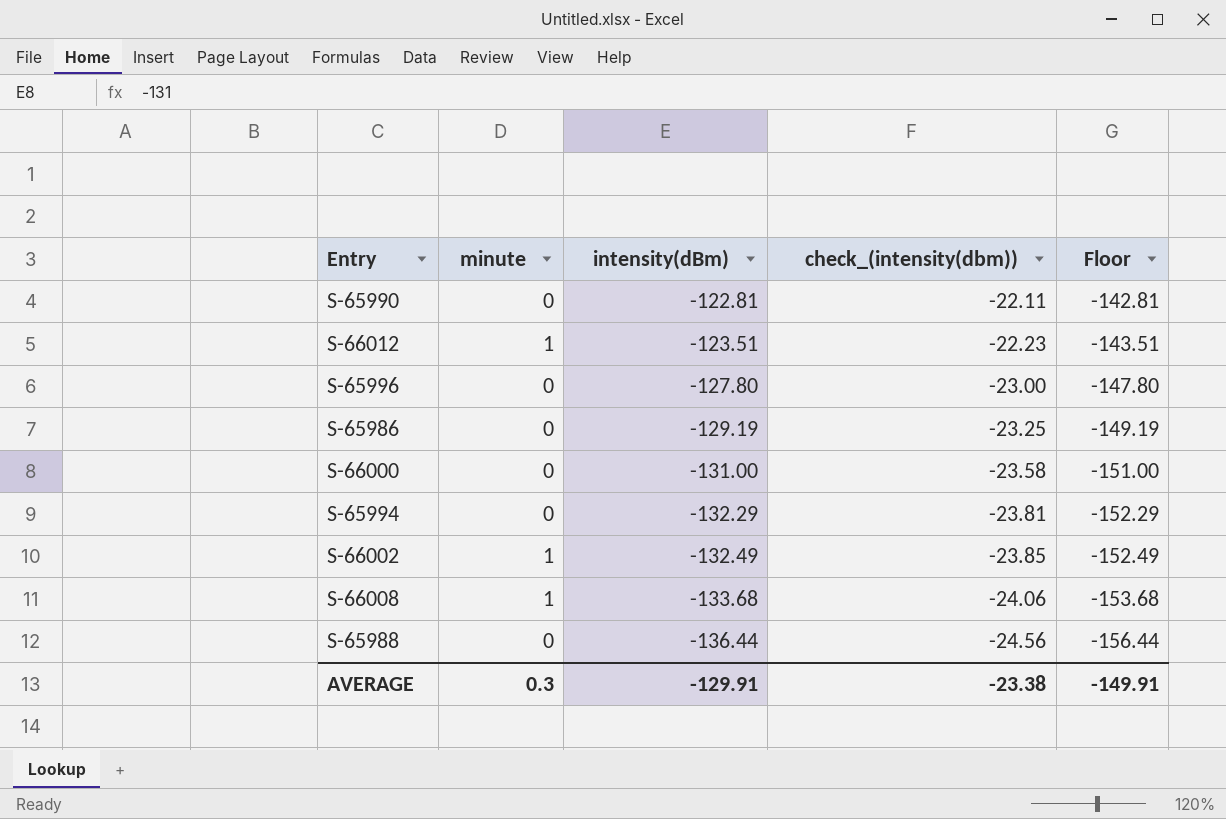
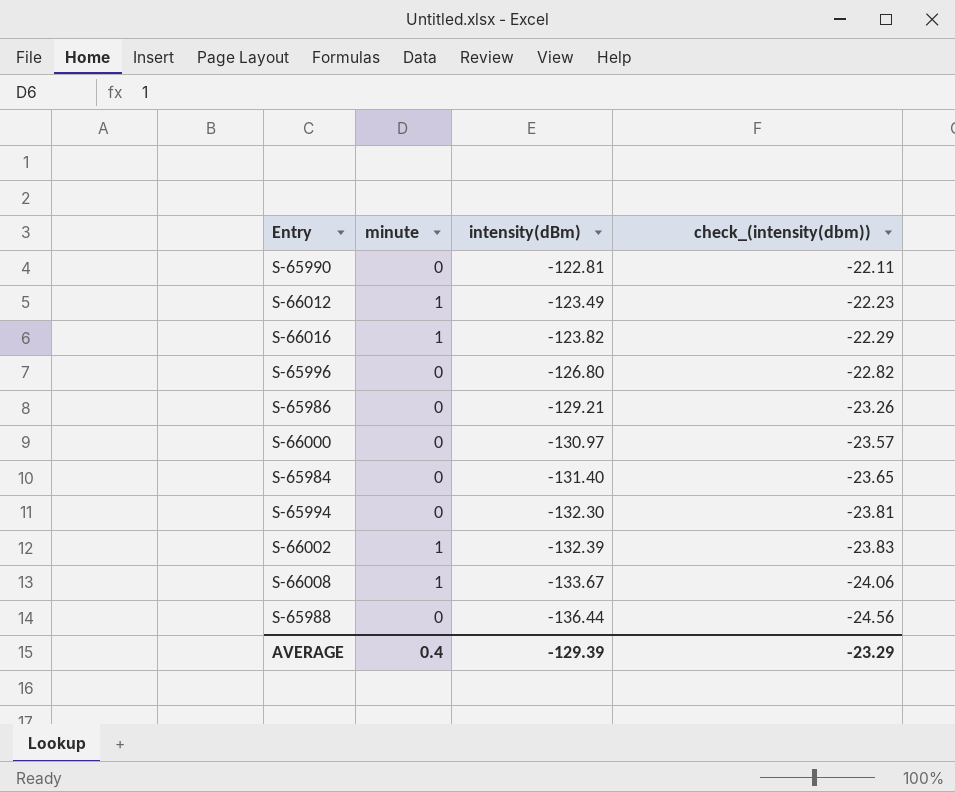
column Floor | formula: [intensity(dBm)] - 20 -> none
S-66012 | intensity(dBm): -123.51 -> -123.49
row S-66016: none -> 1 | -123.82 | -22.29
S-65996 | intensity(dBm): -127.80 -> -126.80
S-65996 | check_(intensity(dbm)): -23.00 -> -22.82
S-65986 | intensity(dBm): -129.19 -> -129.21
S-65986 | check_(intensity(dbm)): -23.25 -> -23.26
S-66000 | intensity(dBm): -131.00 -> -130.97
S-66000 | check_(intensity(dbm)): -23.58 -> -23.57
row S-65984: none -> 0 | -131.40 | -23.65
S-65994 | intensity(dBm): -132.29 -> -132.30
S-66002 | intensity(dBm): -132.49 -> -132.39
S-66002 | check_(intensity(dbm)): -23.85 -> -23.83
S-66008 | intensity(dBm): -133.68 -> -133.67
AVERAGE | minute: 0.3 -> 0.4
AVERAGE | intensity(dBm): -129.91 -> -129.39
AVERAGE | check_(intensity(dbm)): -23.38 -> -23.29

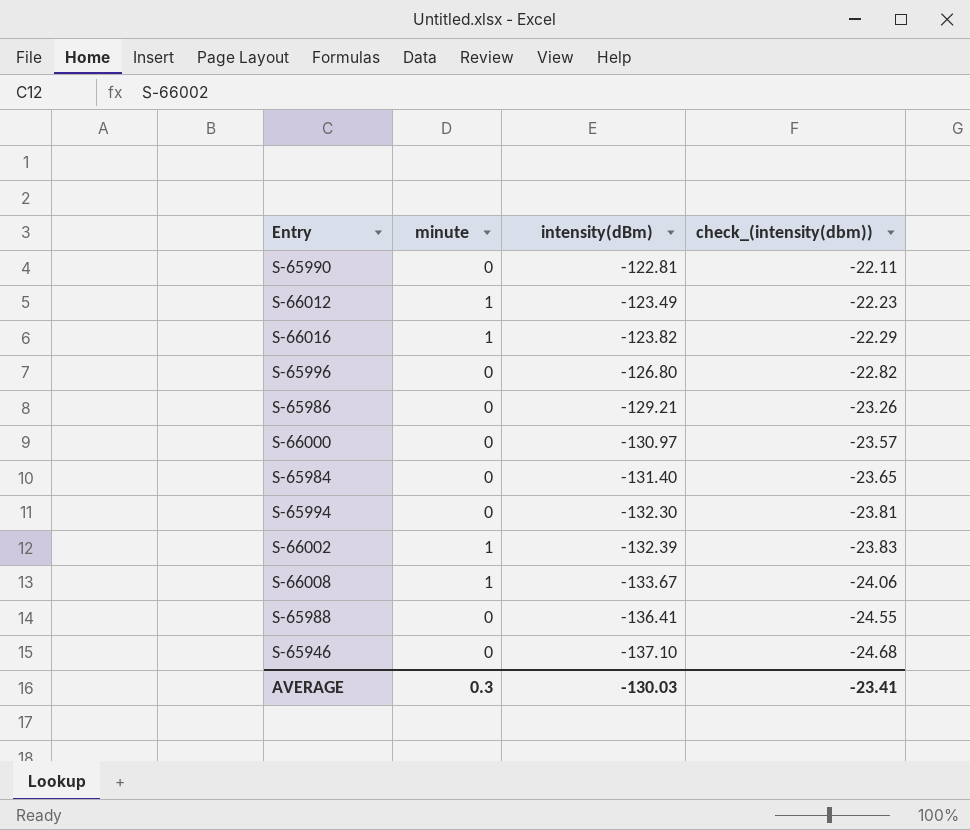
S-65988 | intensity(dBm): -136.44 -> -136.41
S-65988 | check_(intensity(dbm)): -24.56 -> -24.55
row S-65946: none -> 0 | -137.10 | -24.68
AVERAGE | minute: 0.4 -> 0.3
AVERAGE | intensity(dBm): -129.39 -> -130.03
AVERAGE | check_(intensity(dbm)): -23.29 -> -23.41

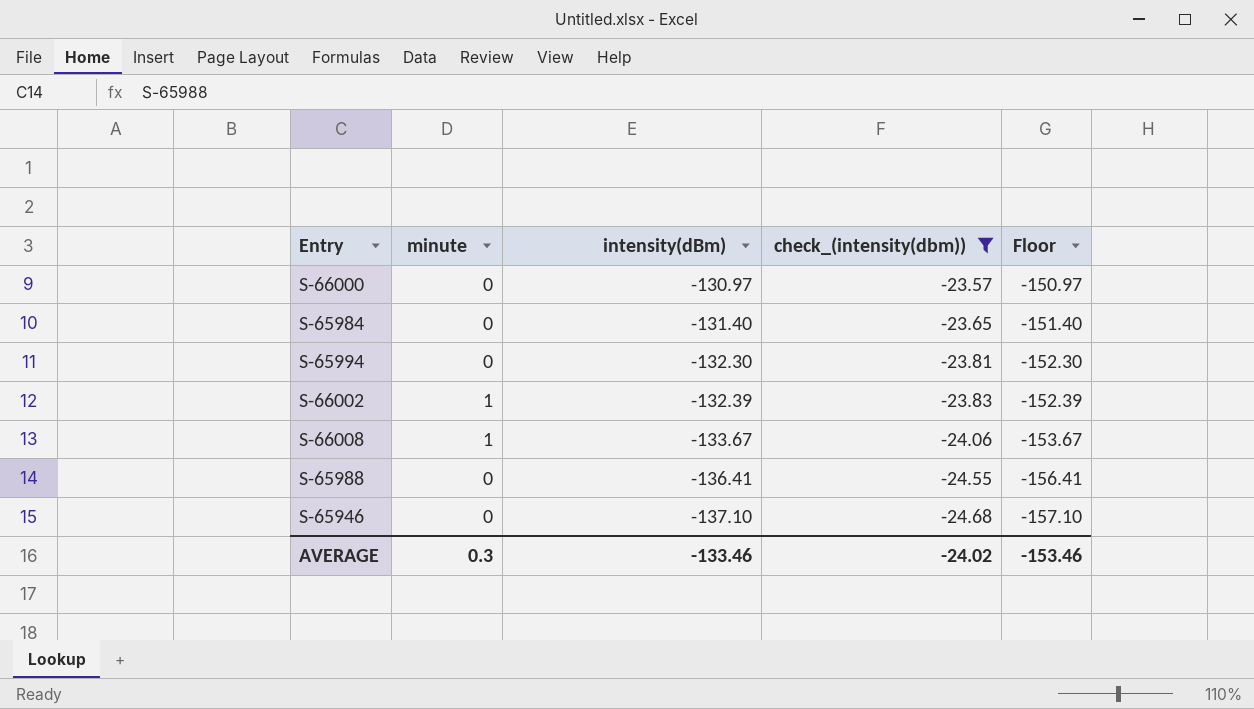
filter: none -> check_(intensity(dbm)) <= -23.57
column Floor | formula: none -> [intensity(dBm)] - 20
AVERAGE | intensity(dBm): -130.03 -> -133.46
AVERAGE | check_(intensity(dbm)): -23.41 -> -24.02

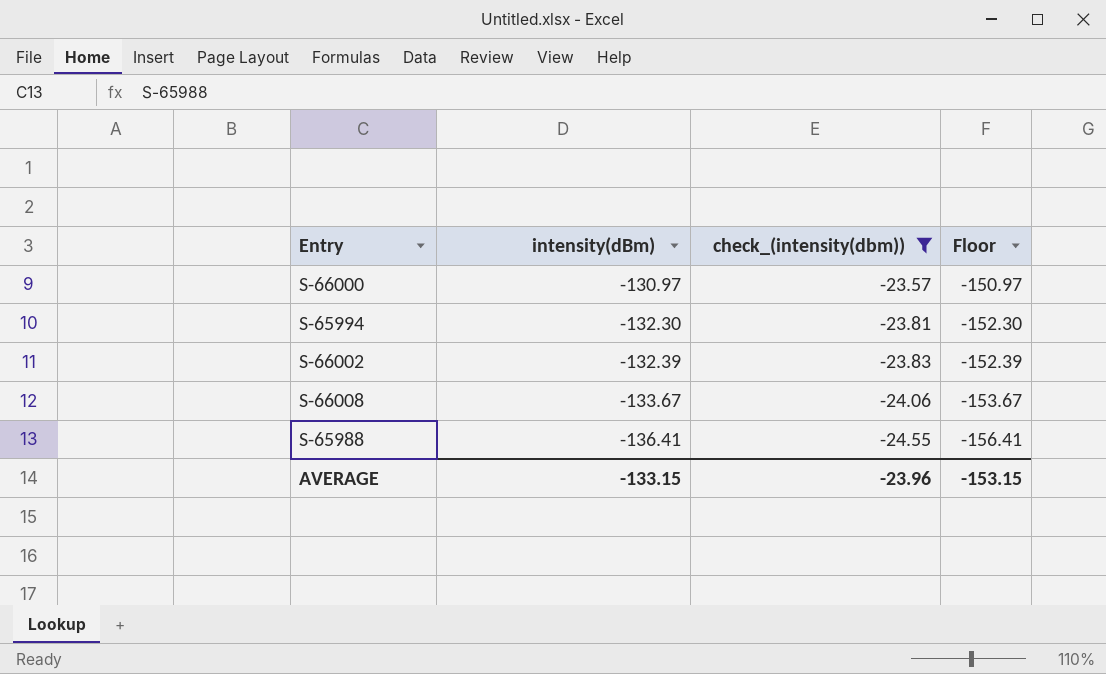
column minute | position: 2 -> none
row S-65984: 0 | -131.40 | -23.65 | -151.40 -> none
row S-65946: 0 | -137.10 | -24.68 | -157.10 -> none
AVERAGE | intensity(dBm): -133.46 -> -133.15
AVERAGE | check_(intensity(dbm)): -24.02 -> -23.96
AVERAGE | Floor: -153.46 -> -153.15

